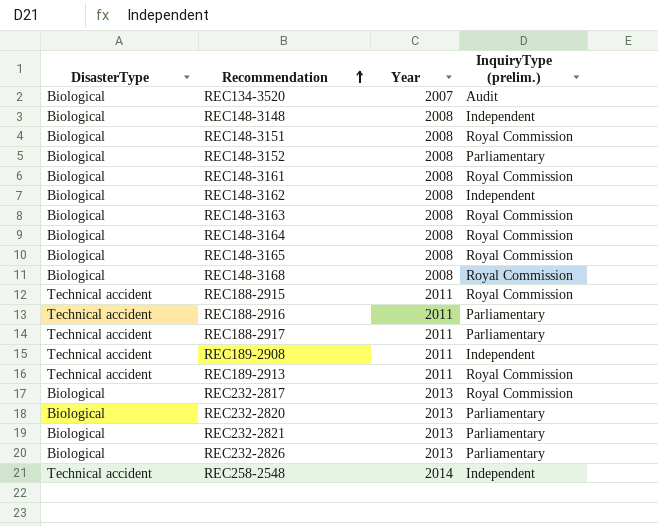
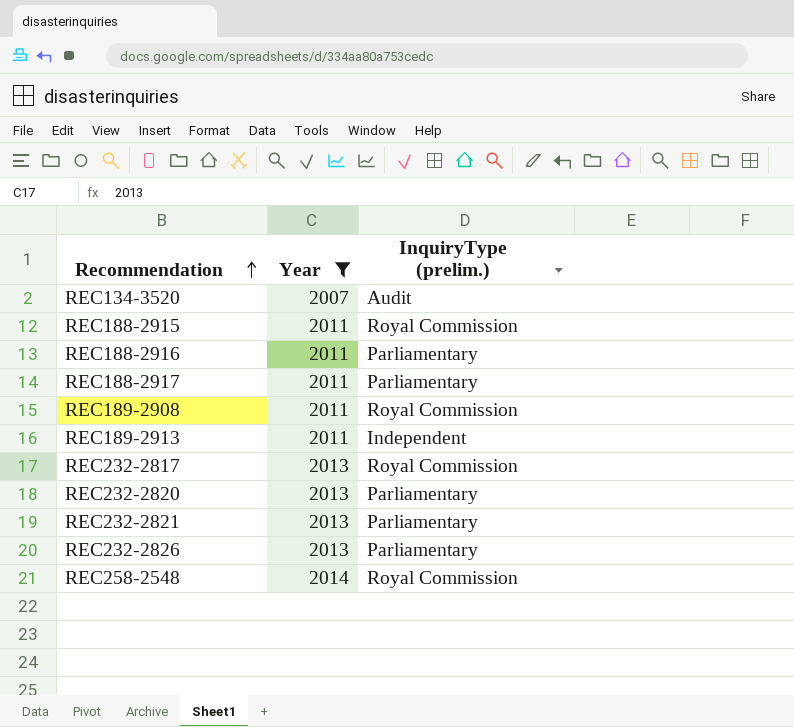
filter: none -> Year != 2008
column DisasterType | position: 1 -> none
REC189-2908 | InquiryType (prelim.): Independent -> Royal Commission
REC189-2913 | InquiryType (prelim.): Royal Commission -> Independent
REC258-2548 | InquiryType (prelim.): Independent -> Royal Commission

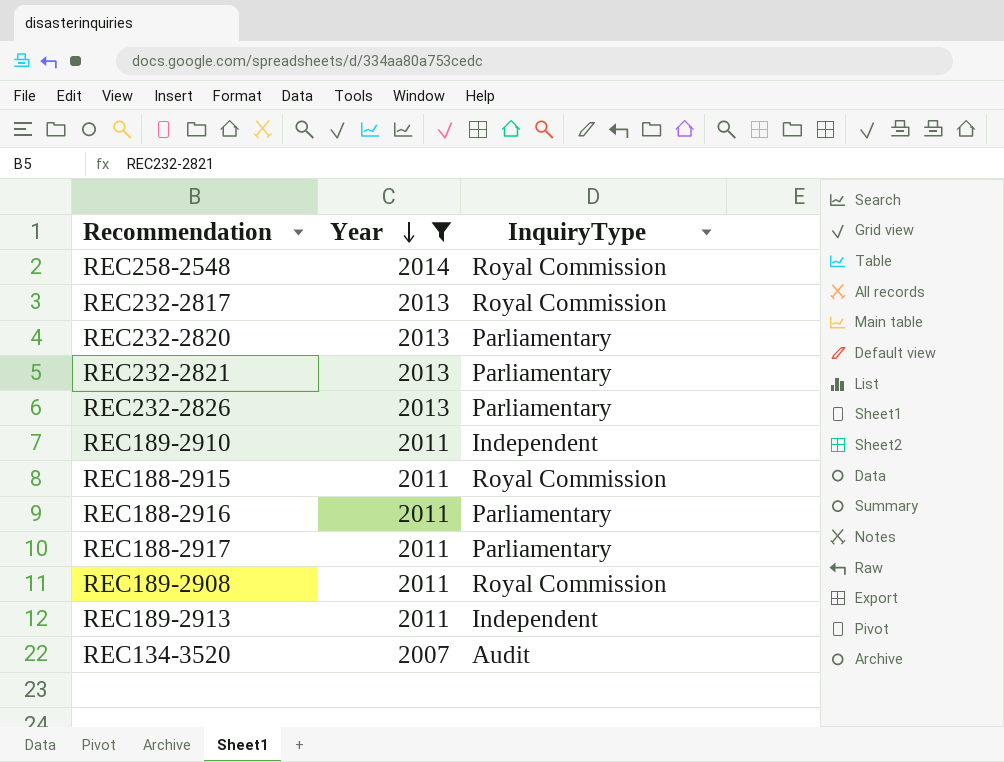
row order: Recommendation ascending -> Year descending
column name: InquiryType (prelim.) -> InquiryType
row REC189-2910: none -> 2011 | Independent

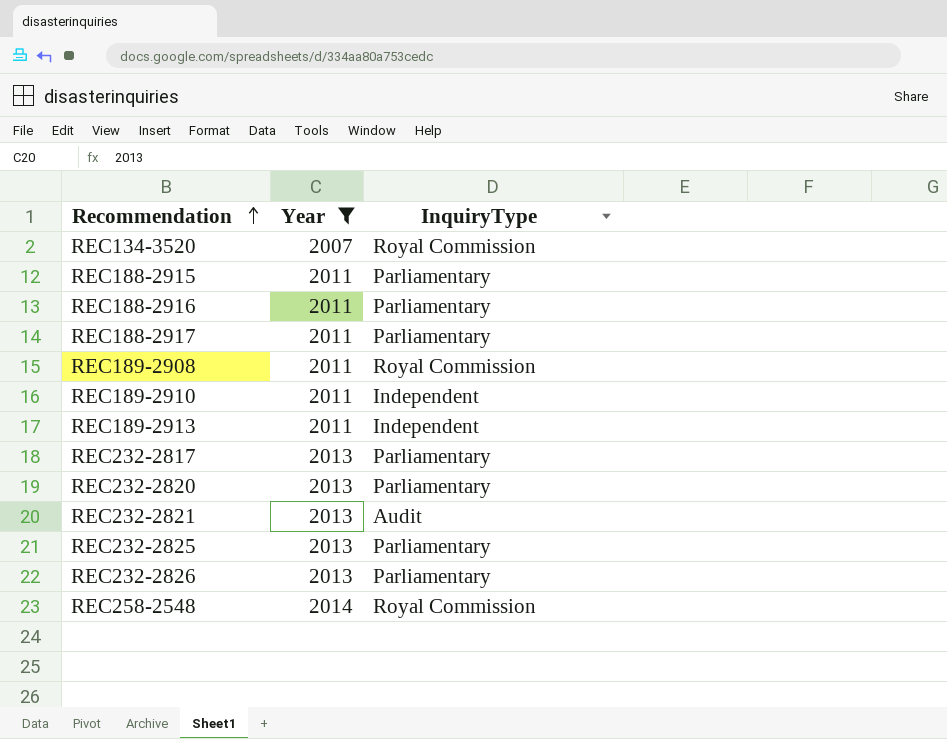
row order: Year descending -> Recommendation ascending
REC134-3520 | InquiryType: Audit -> Royal Commission
REC188-2915 | InquiryType: Royal Commission -> Parliamentary
REC232-2817 | InquiryType: Royal Commission -> Parliamentary
REC232-2821 | InquiryType: Parliamentary -> Audit
row REC232-2825: none -> 2013 | Parliamentary

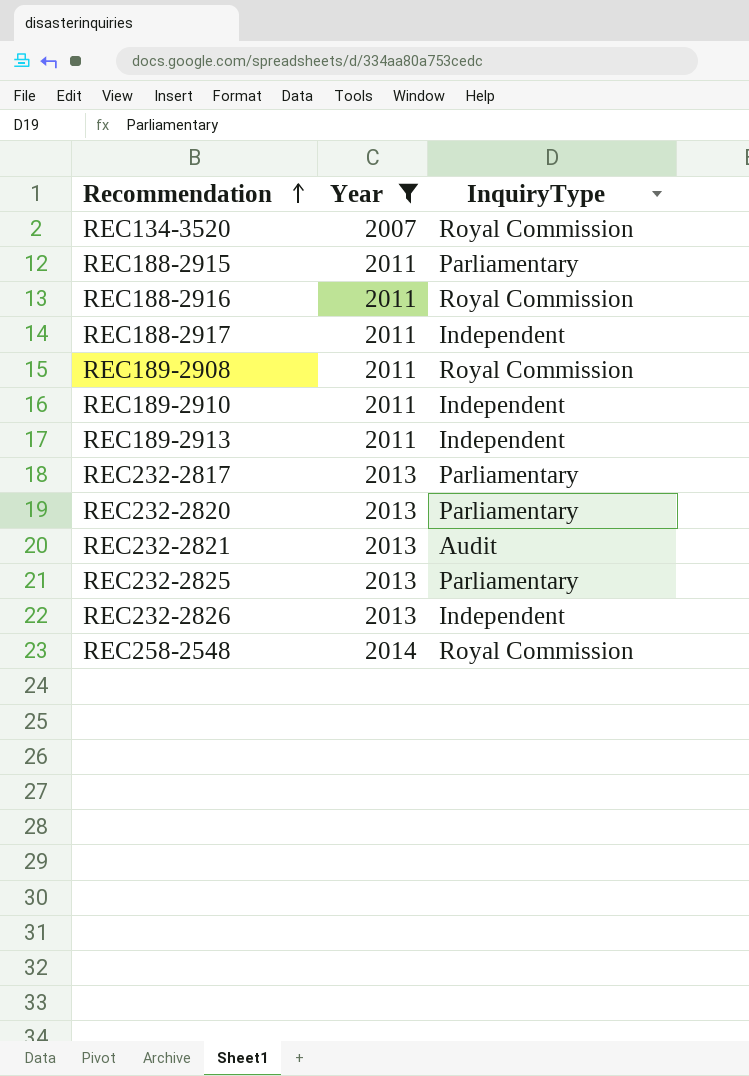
REC188-2916 | InquiryType: Parliamentary -> Royal Commission
REC188-2917 | InquiryType: Parliamentary -> Independent
REC232-2826 | InquiryType: Parliamentary -> Independent

